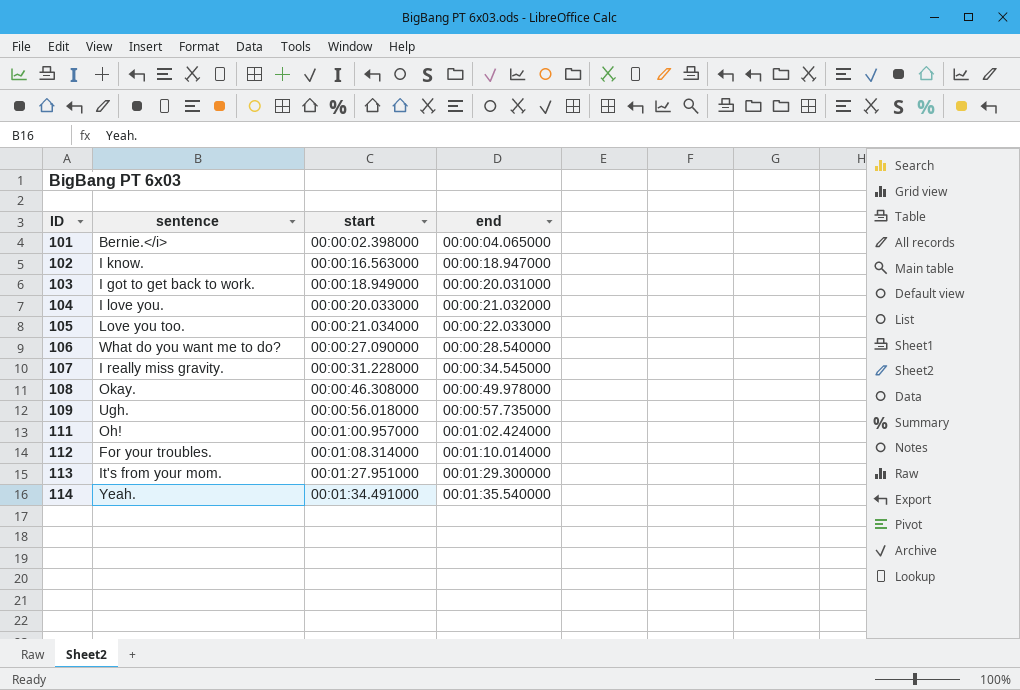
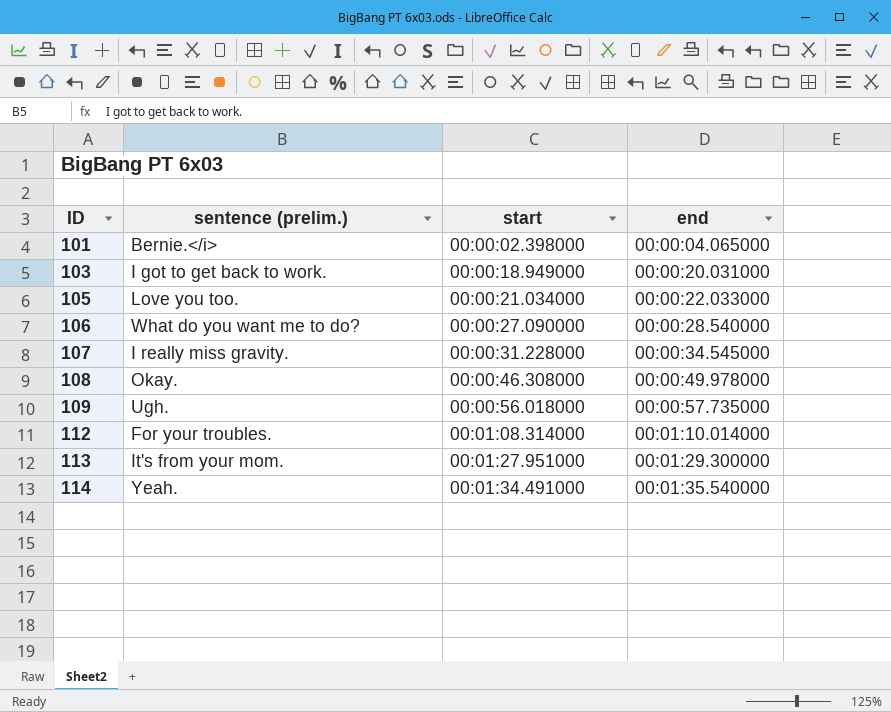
column name: sentence -> sentence (prelim.)
row 102: I know. | 00:00:16.563000 | 00:00:18.947000 -> none
row 104: I love you. | 00:00:20.033000 | 00:00:21.032000 -> none
row 111: Oh! | 00:01:00.957000 | 00:01:02.424000 -> none

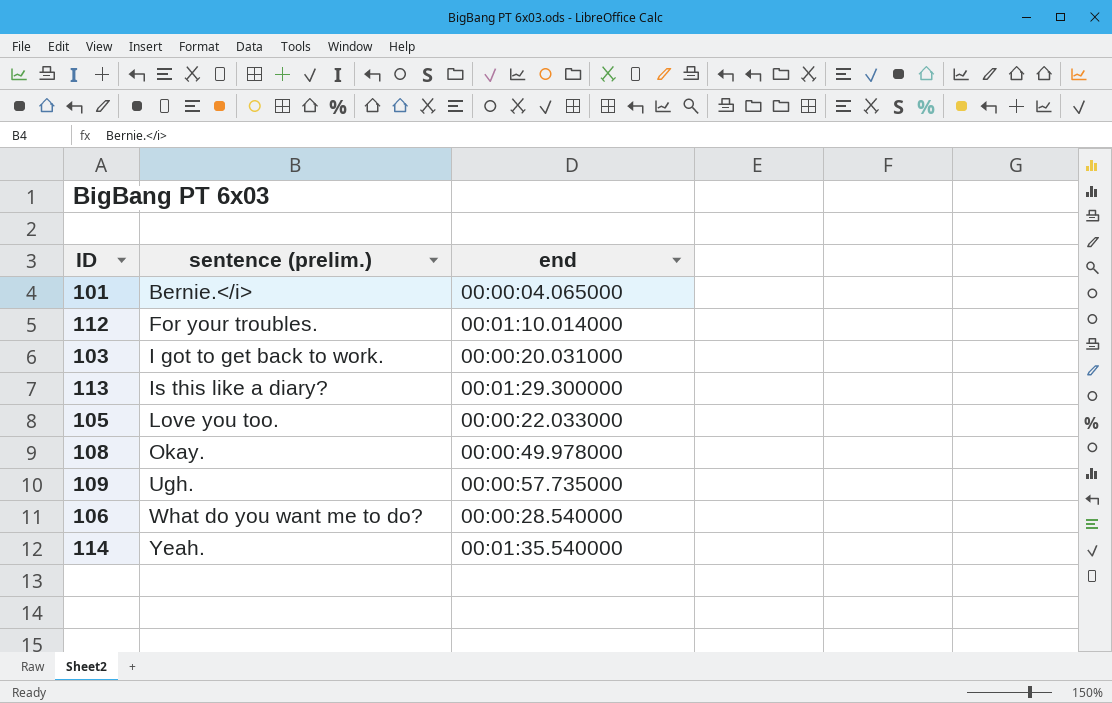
row order: ID ascending -> sentence (prelim.) ascending
column start | position: 3 -> none
row 107: I really miss gravity. | 00:00:31.228000 | 00:00:34.545000 -> none
113 | sentence (prelim.): It's from your mom. -> Is this like a diary?

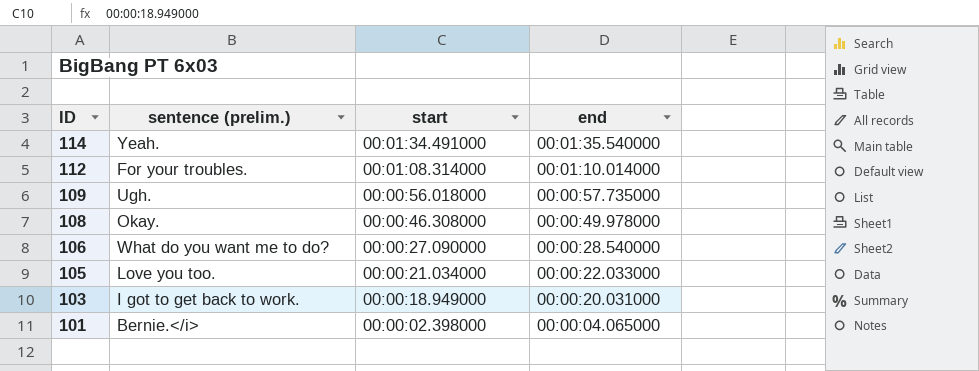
row order: sentence (prelim.) ascending -> ID descending
column start | position: none -> 3
row 113: Is this like a diary? | 00:01:29.300000 -> none

